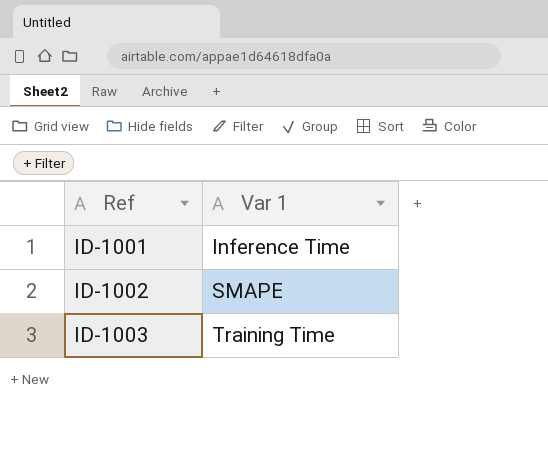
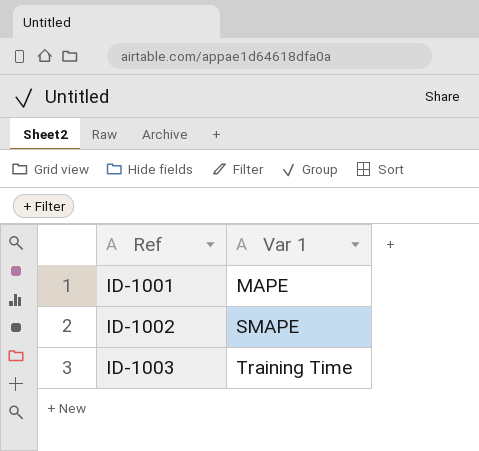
ID-1001 | Var 1: Inference Time -> MAPE

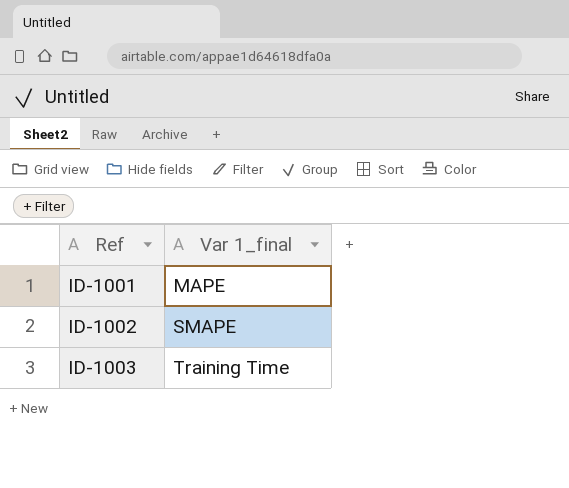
column name: Var 1 -> Var 1_final

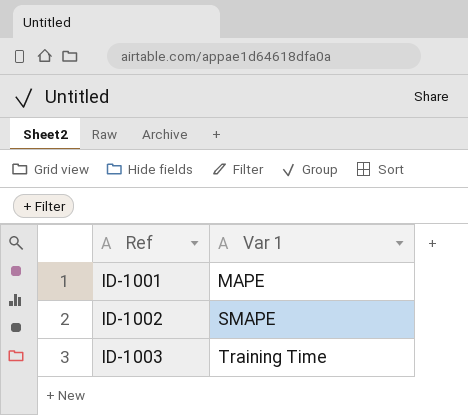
column name: Var 1_final -> Var 1

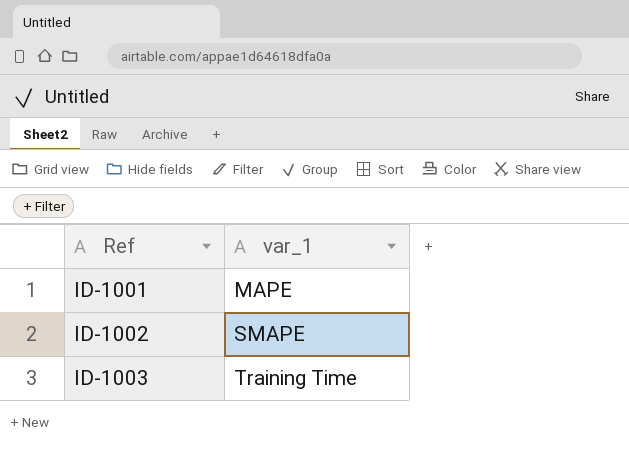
column name: Var 1 -> var_1

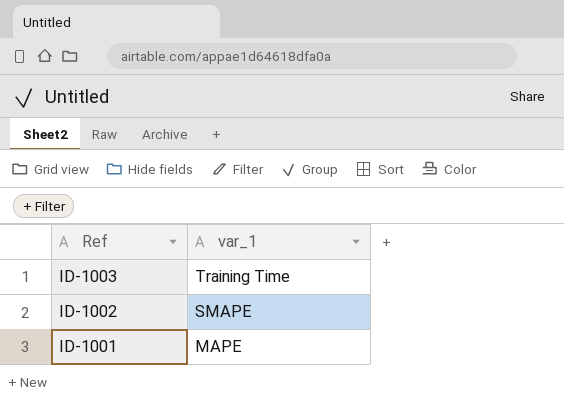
row order: Ref ascending -> Ref descending

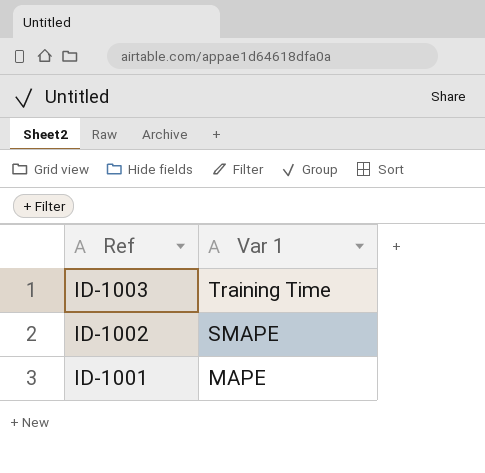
column name: var_1 -> Var 1

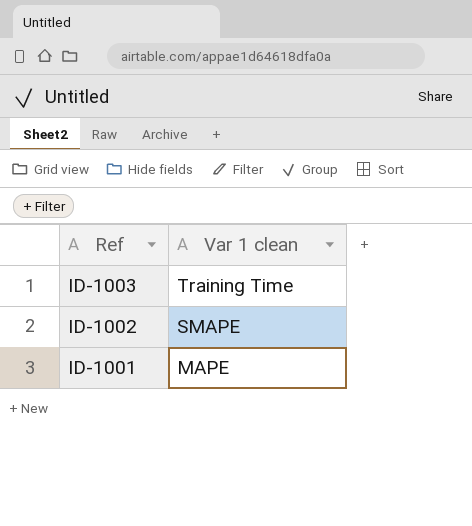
column name: Var 1 -> Var 1 clean

